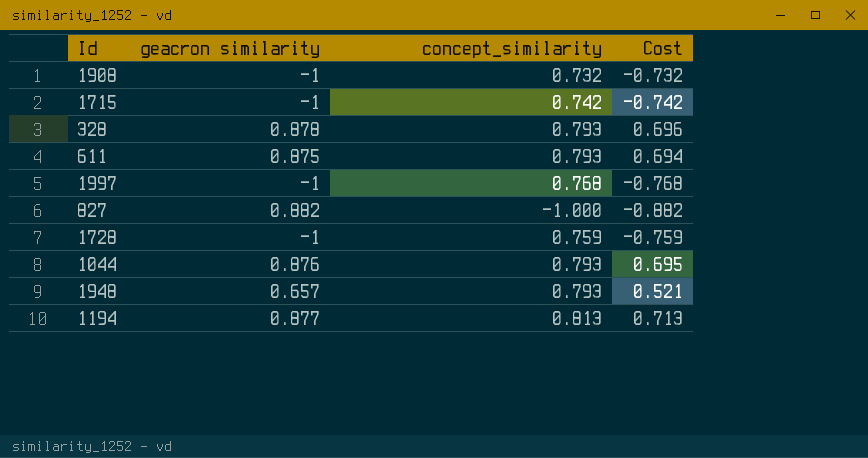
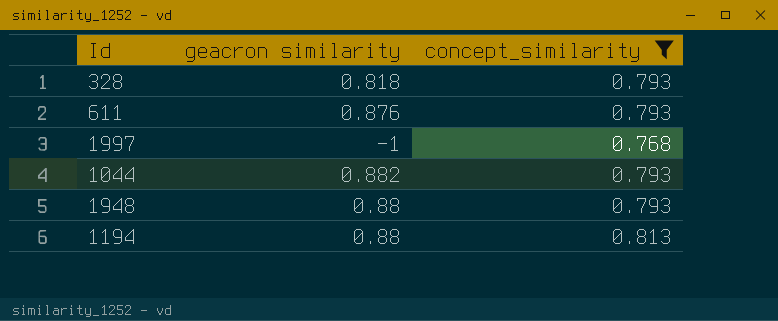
filter: none -> concept_similarity >= 0.768
column Cost | formula: [geacron similarity] * [concept_similarity] -> none
328 | geacron similarity: 0.878 -> 0.818
611 | geacron similarity: 0.875 -> 0.876
1044 | geacron similarity: 0.876 -> 0.882
1948 | geacron similarity: 0.657 -> 0.88
1194 | geacron similarity: 0.877 -> 0.88

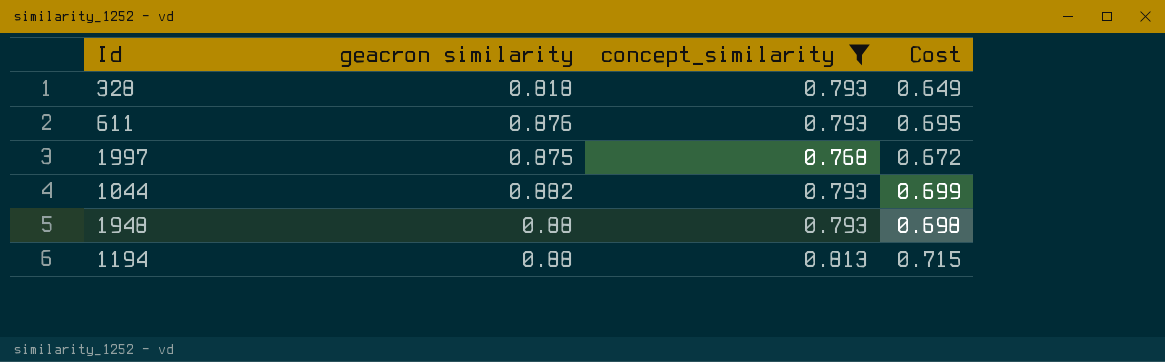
column Cost | formula: none -> [geacron similarity] * [concept_similarity]
1997 | geacron similarity: -1 -> 0.875

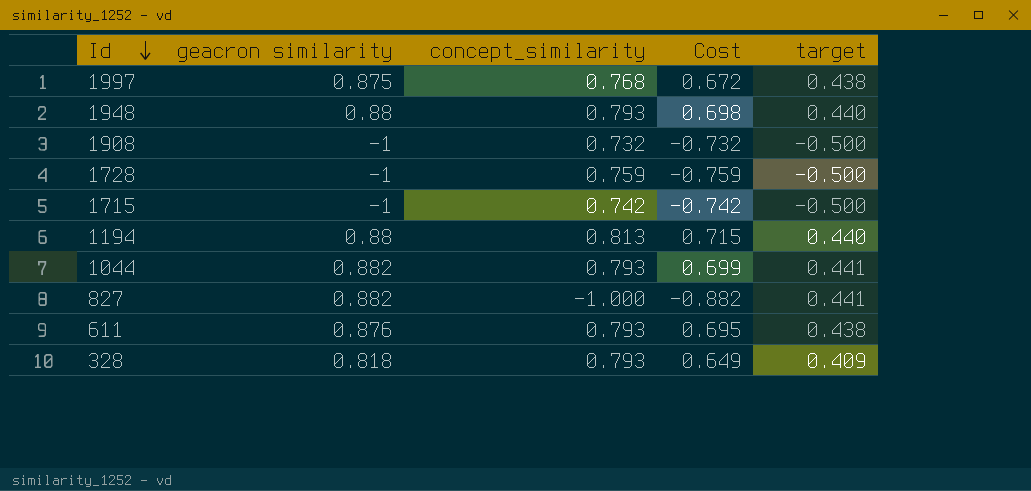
filter: concept_similarity >= 0.768 -> none
row order: none -> Id descending
column target | formula: none -> [geacron similarity] * 0.5

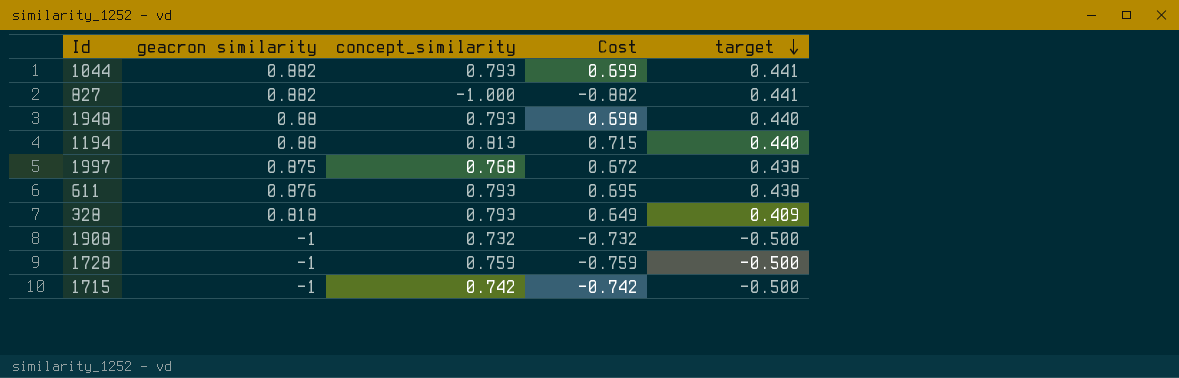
row order: Id descending -> target descending

